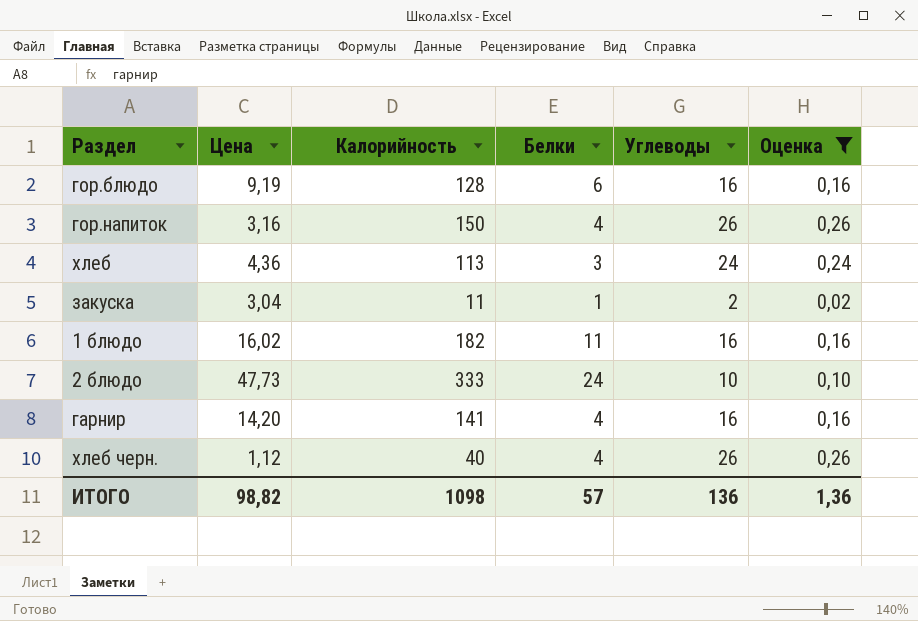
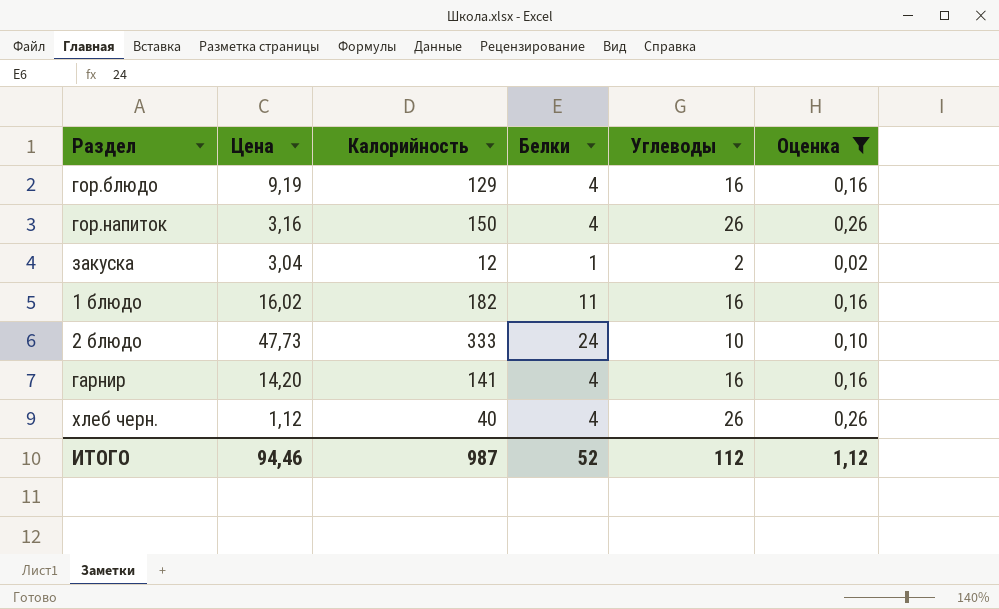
row хлеб: 4,36 | 113 | 3 | 24 | 0,24 -> none
гор.блюдо | Калорийность: 128 -> 129
гор.блюдо | Белки: 6 -> 4
закуска | Калорийность: 11 -> 12
ИТОГО | Цена: 98,82 -> 94,46
ИТОГО | Калорийность: 1098 -> 987
ИТОГО | Белки: 57 -> 52
ИТОГО | Углеводы: 136 -> 112
ИТОГО | Оценка: 1,36 -> 1,12

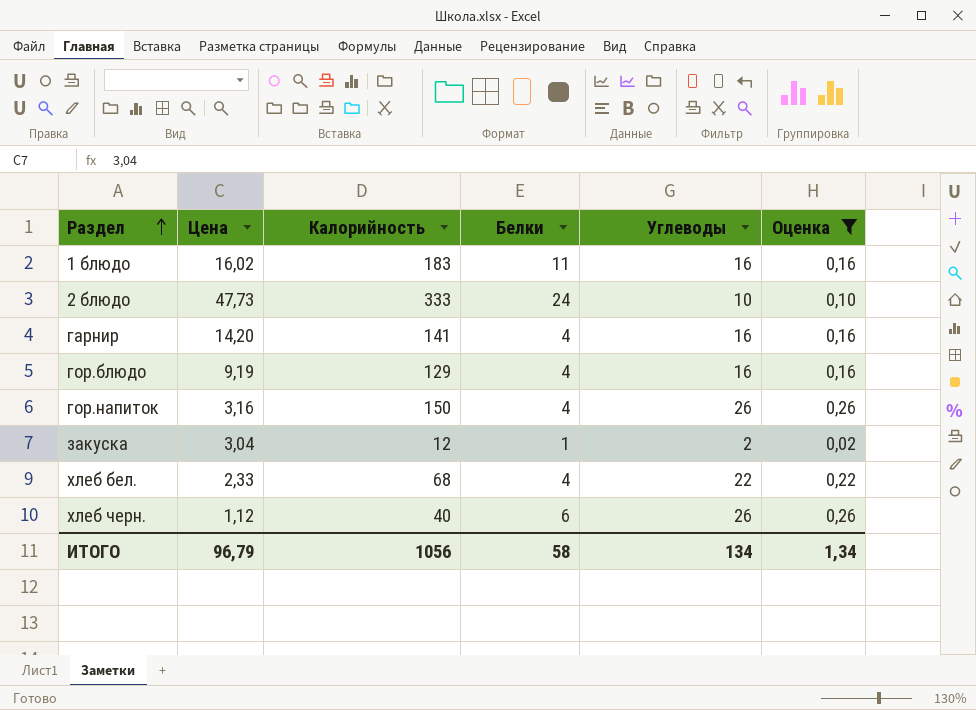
row order: none -> Раздел ascending
1 блюдо | Калорийность: 182 -> 183
row хлеб бел.: none -> 2,33 | 68 | 4 | 22 | 0,22
хлеб черн. | Белки: 4 -> 6
ИТОГО | Цена: 94,46 -> 96,79
ИТОГО | Калорийность: 987 -> 1056
ИТОГО | Белки: 52 -> 58
ИТОГО | Углеводы: 112 -> 134
ИТОГО | Оценка: 1,12 -> 1,34

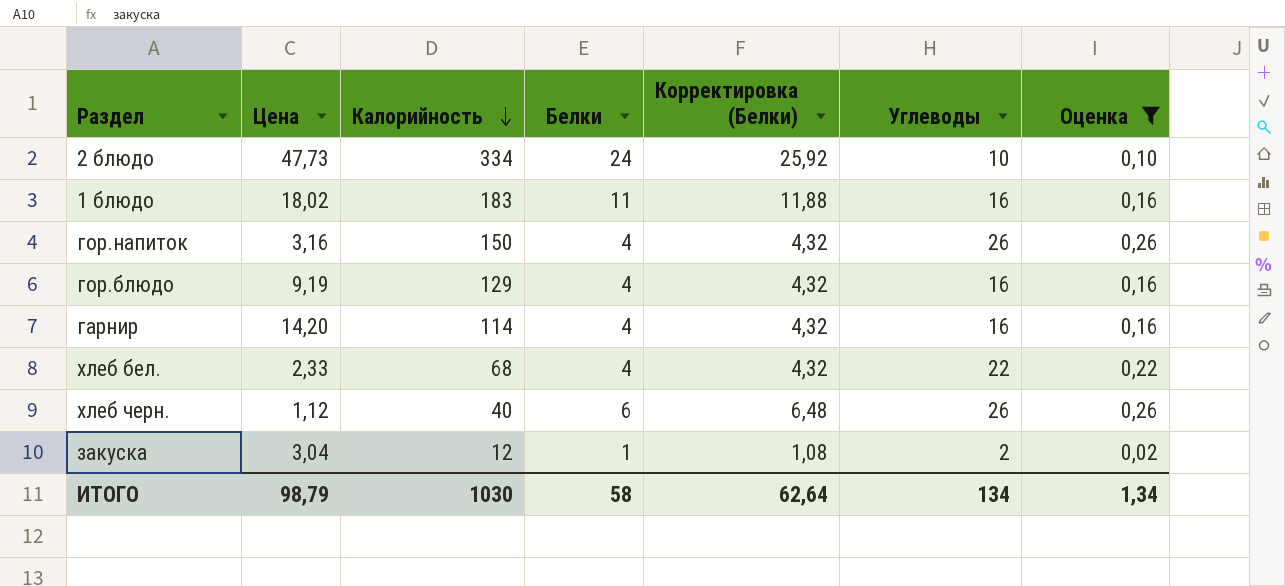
row order: Раздел ascending -> Калорийность descending
column Корректировка (Белки) | formula: none -> [Белки] * 1,08
2 блюдо | Калорийность: 333 -> 334
1 блюдо | Цена: 16,02 -> 18,02
гарнир | Калорийность: 141 -> 114
ИТОГО | Цена: 96,79 -> 98,79
ИТОГО | Калорийность: 1056 -> 1030

